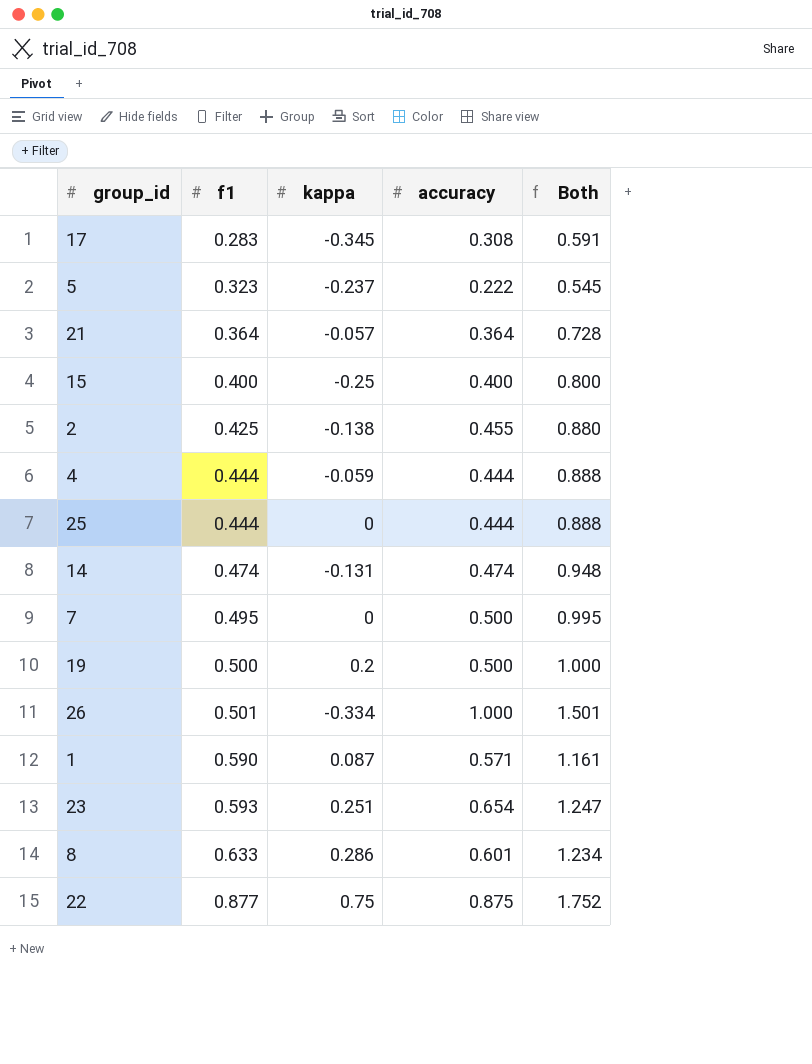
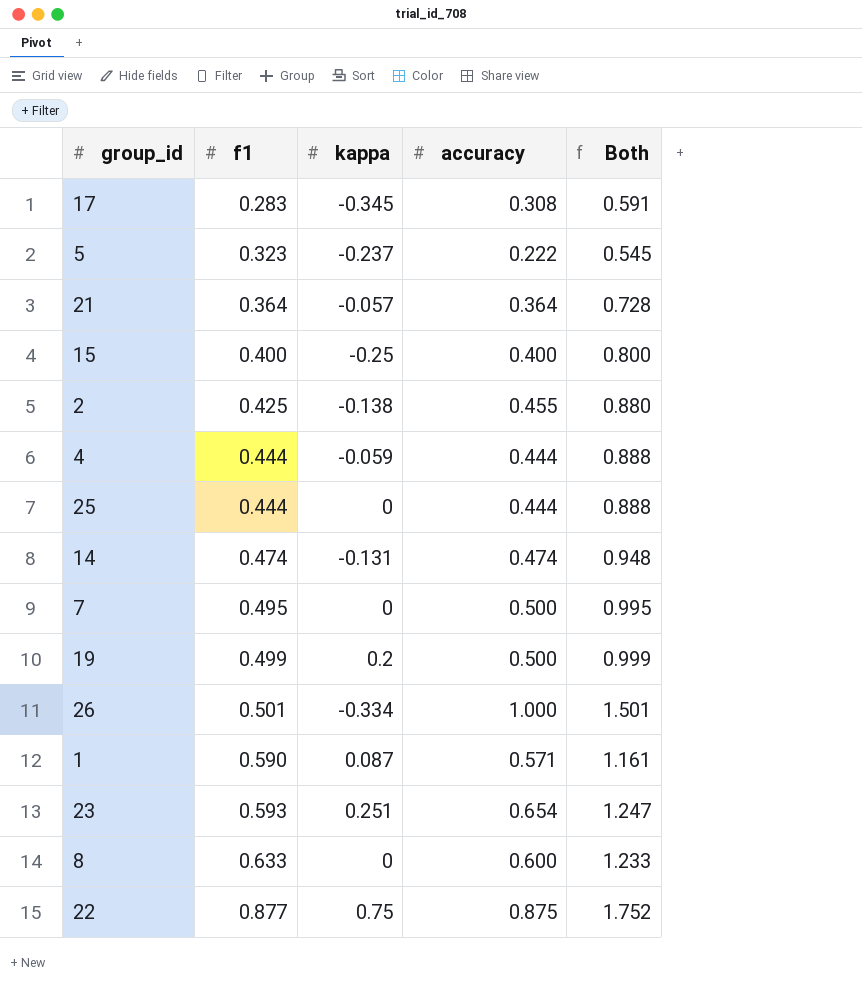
19 | f1: 0.500 -> 0.499
19 | Both: 1.000 -> 0.999
8 | kappa: 0.286 -> 0
8 | accuracy: 0.601 -> 0.600
8 | Both: 1.234 -> 1.233

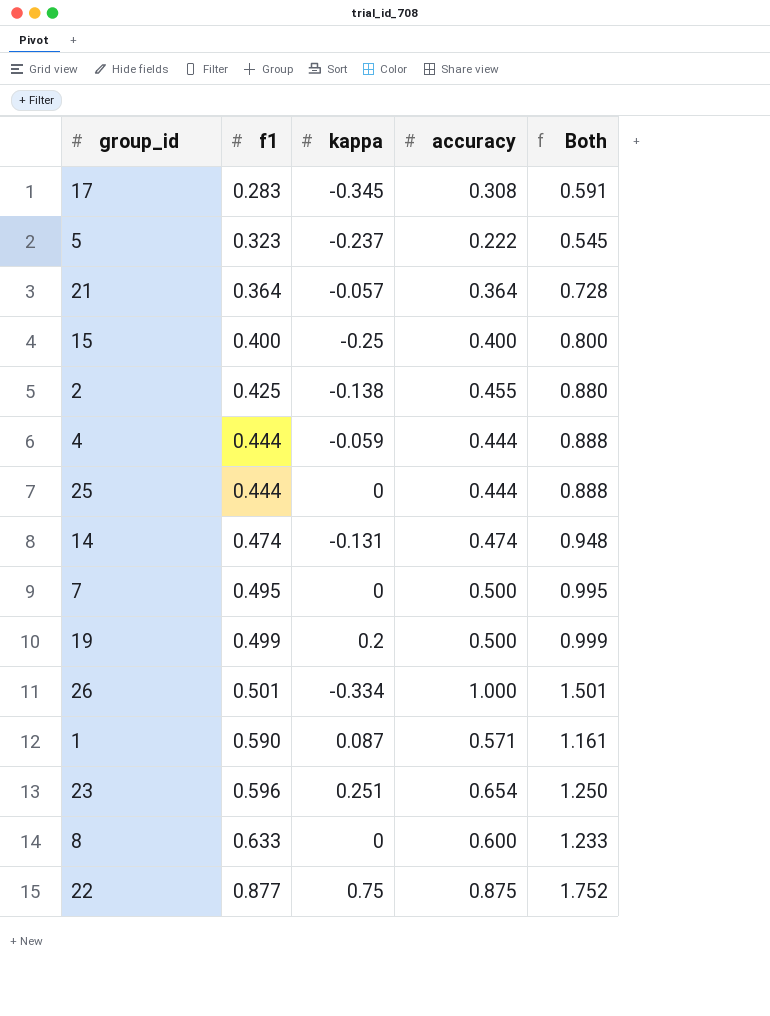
23 | f1: 0.593 -> 0.596
23 | Both: 1.247 -> 1.250

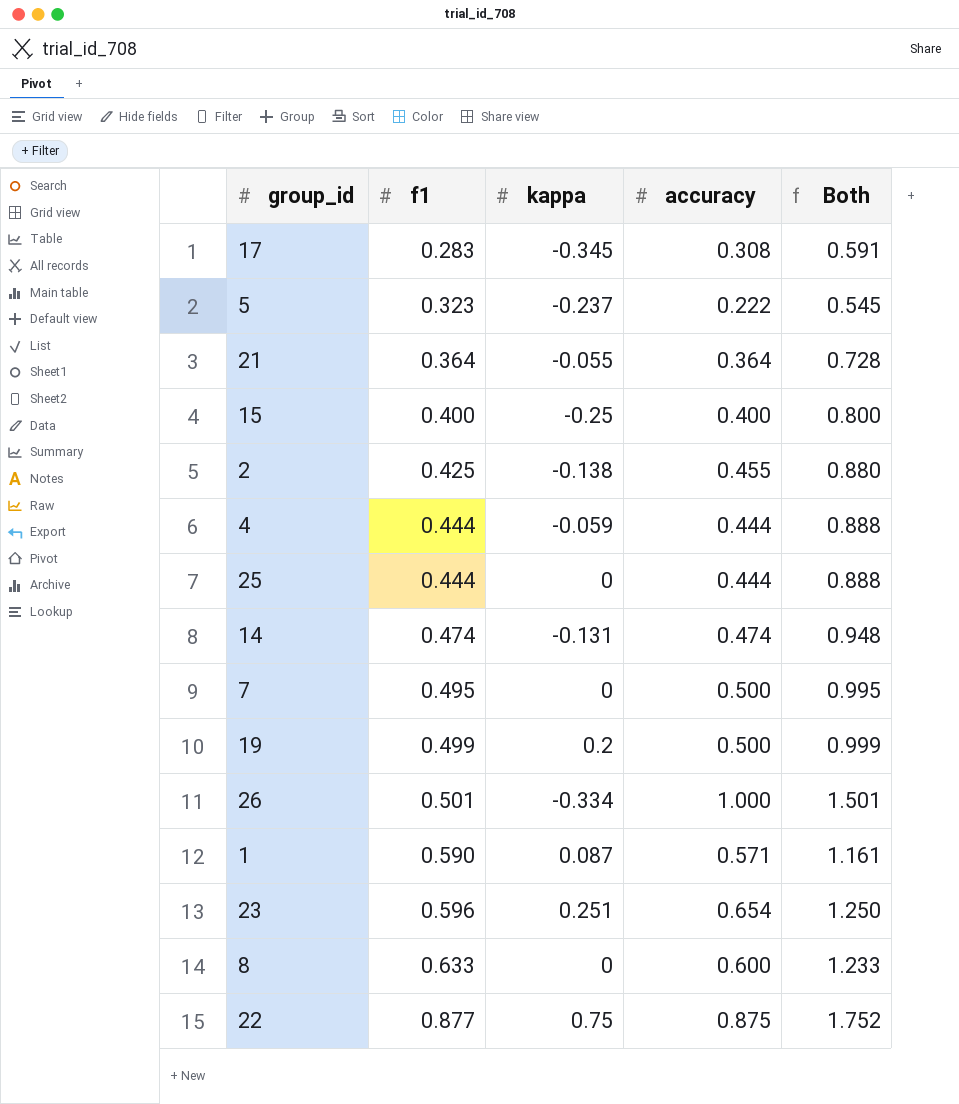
21 | kappa: -0.057 -> -0.055

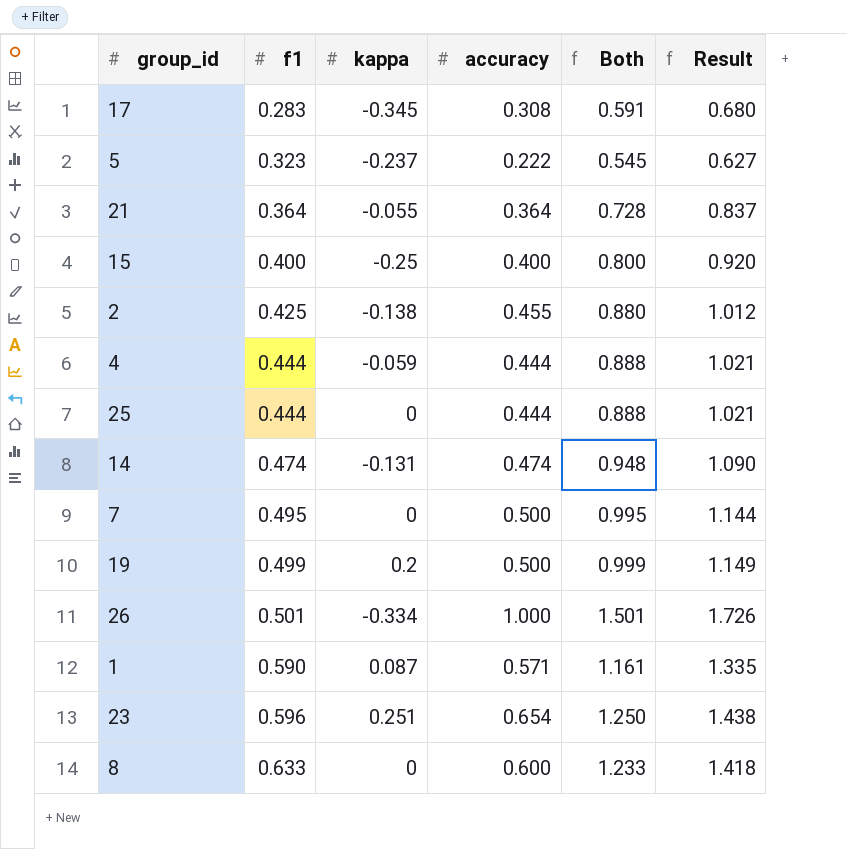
column Result | formula: none -> [Both] * 1.15
row 22: 0.877 | 0.75 | 0.875 | 1.752 -> none

